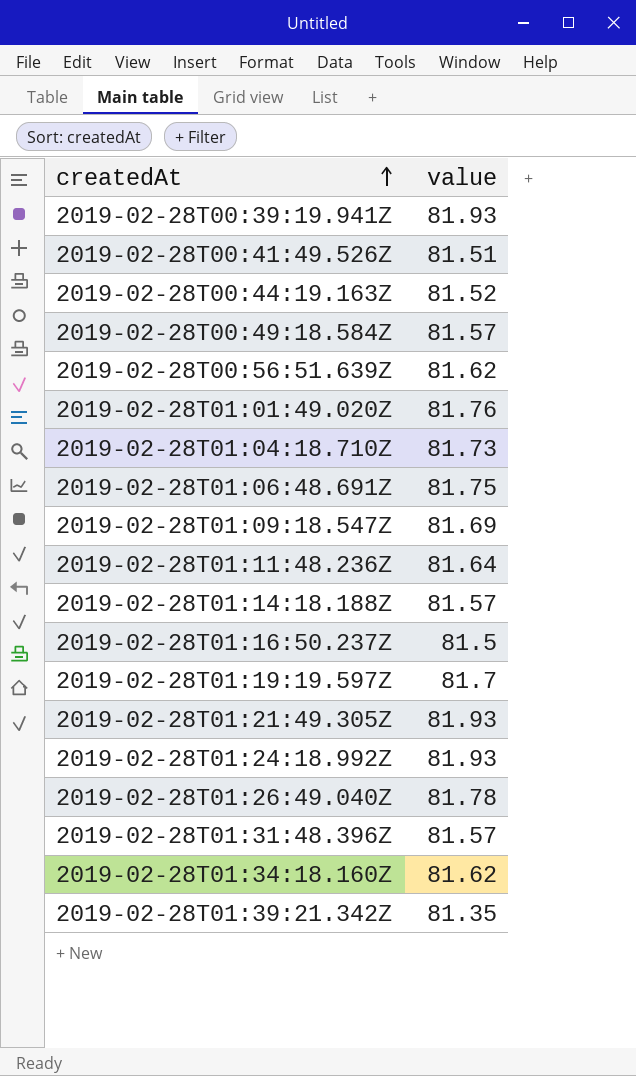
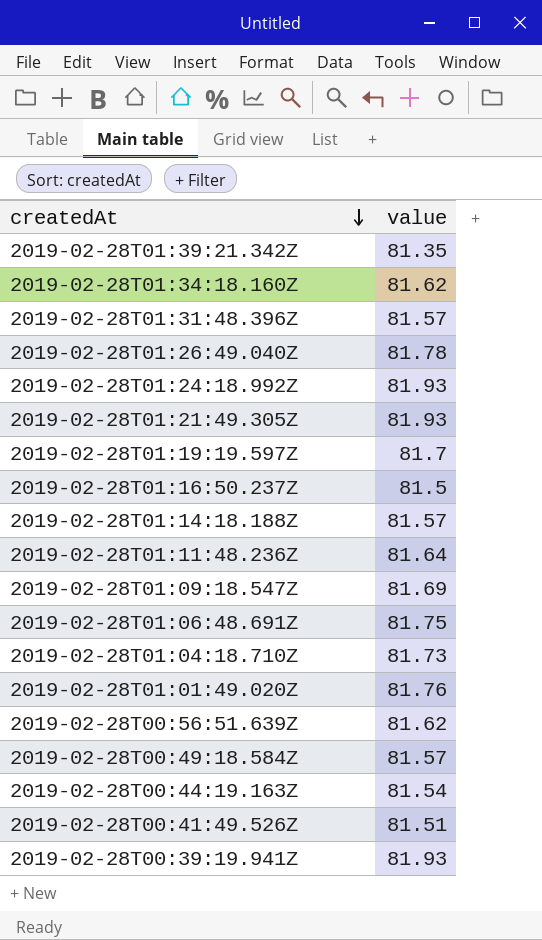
row order: createdAt ascending -> createdAt descending
2019-02-28T00:44:19.163Z | value: 81.52 -> 81.54

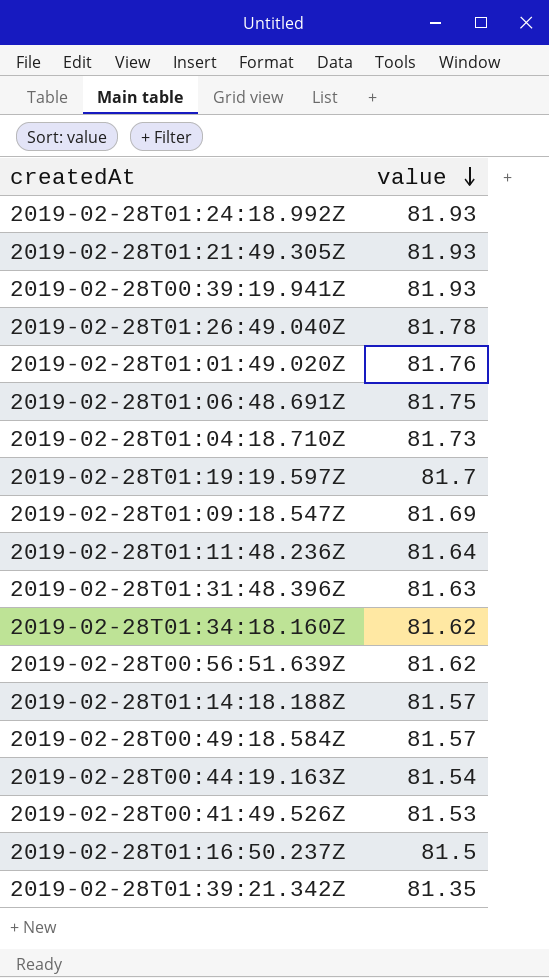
row order: createdAt descending -> value descending
2019-02-28T01:31:48.396Z | value: 81.57 -> 81.63
2019-02-28T00:41:49.526Z | value: 81.51 -> 81.53

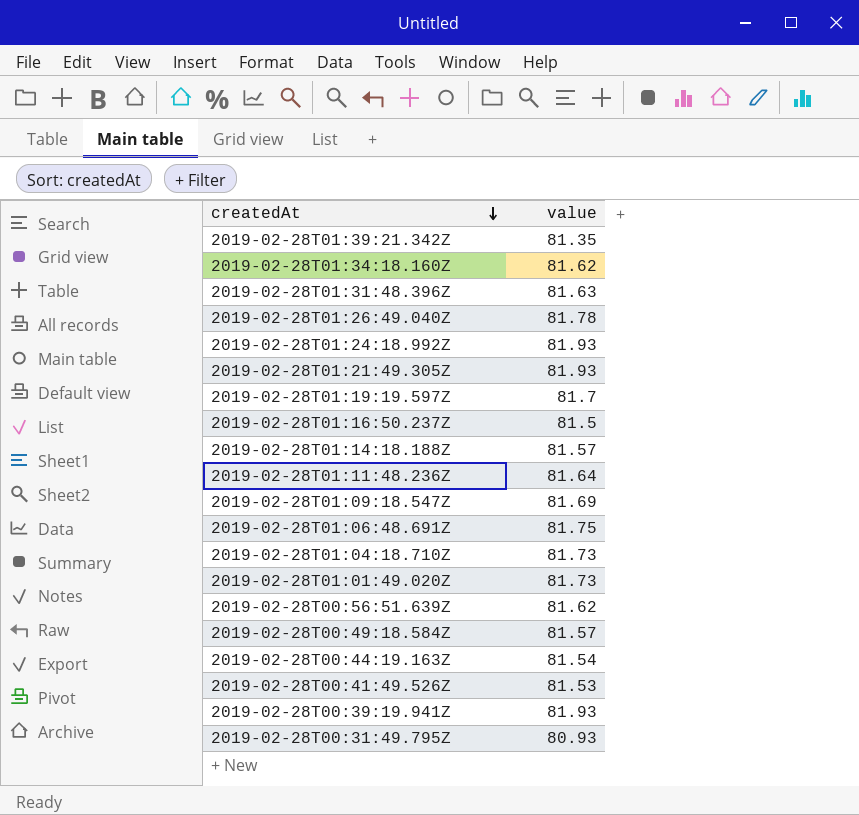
row order: value descending -> createdAt descending
2019-02-28T01:01:49.020Z | value: 81.76 -> 81.73
row 2019-02-28T00:31:49.795Z: none -> 80.93

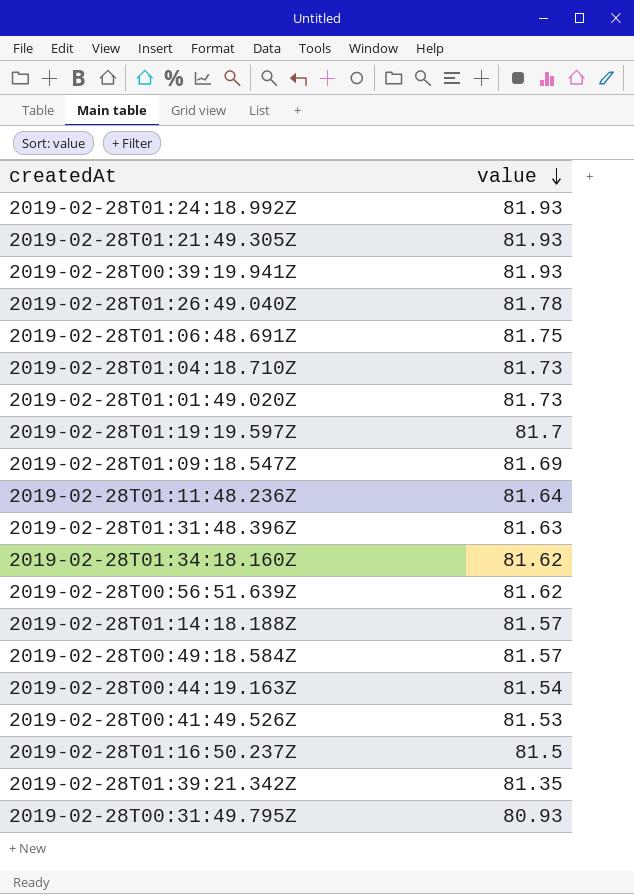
row order: createdAt descending -> value descending

